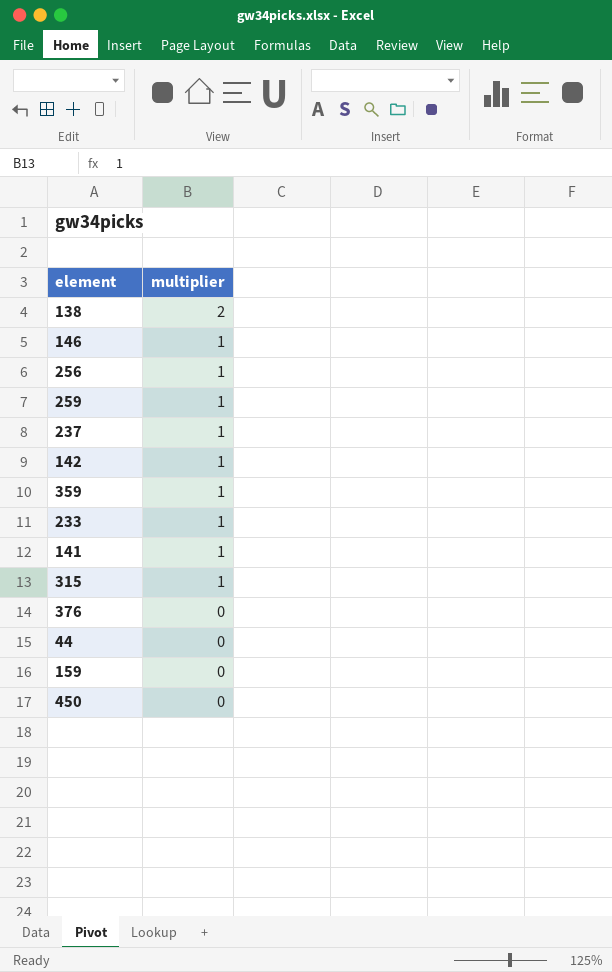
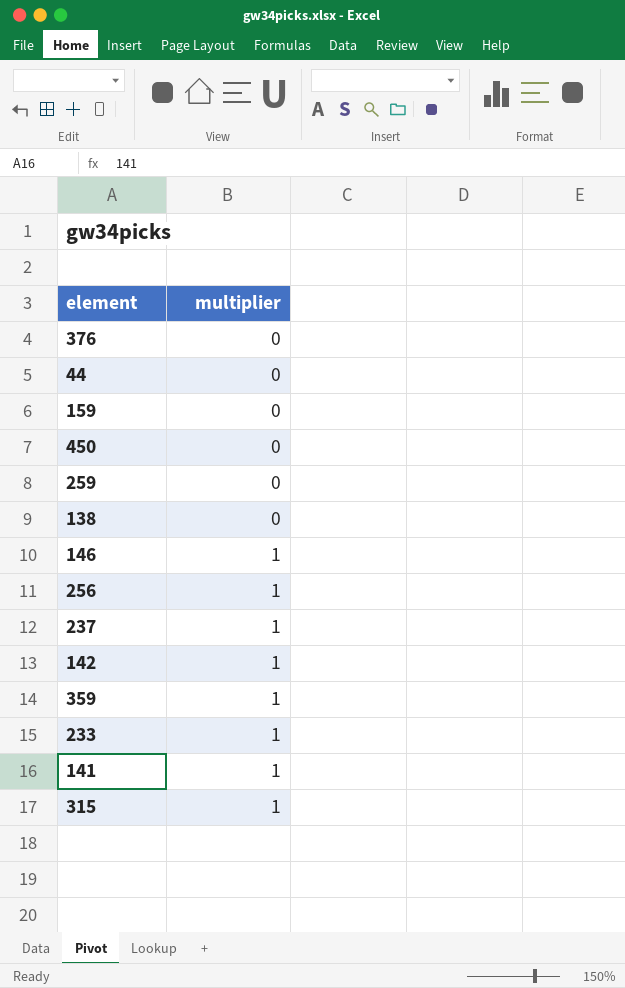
row order: multiplier descending -> multiplier ascending
259 | multiplier: 1 -> 0
138 | multiplier: 2 -> 0

